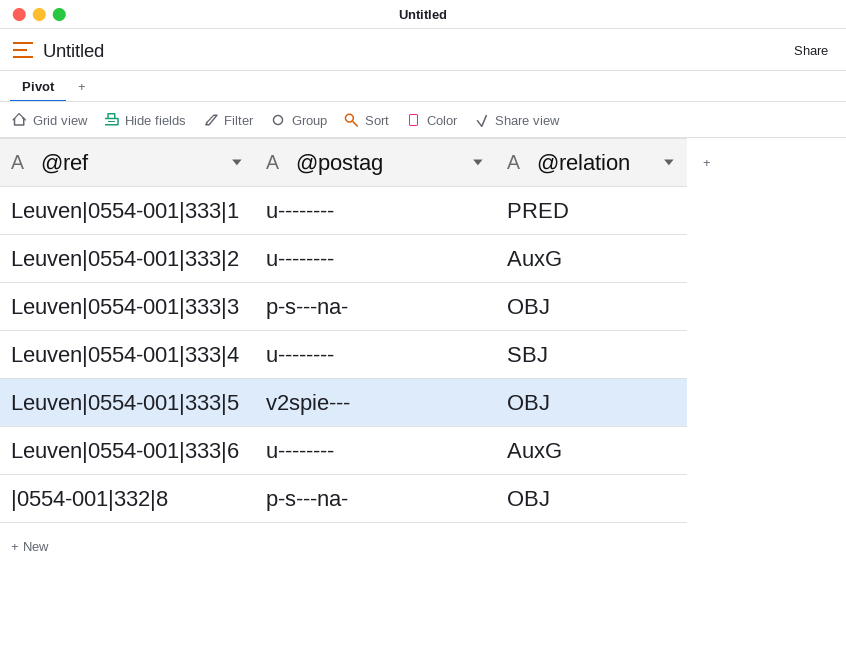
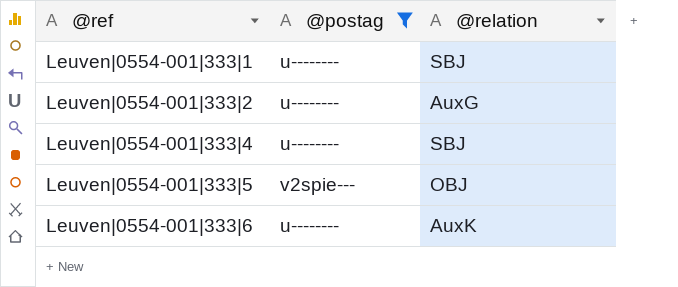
filter: none -> @postag != p-s---na-
Leuven|0554-001|333|1 | @relation: PRED -> SBJ
Leuven|0554-001|333|6 | @relation: AuxG -> AuxK

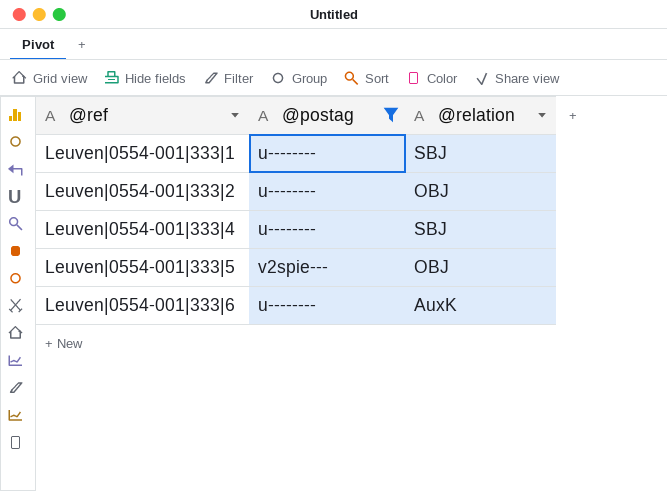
Leuven|0554-001|333|2 | @relation: AuxG -> OBJ

